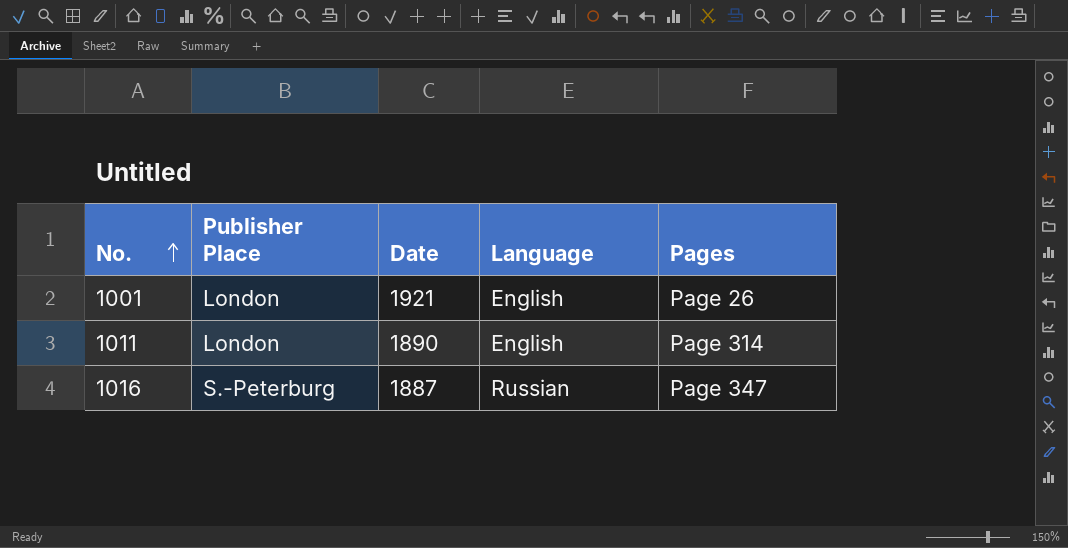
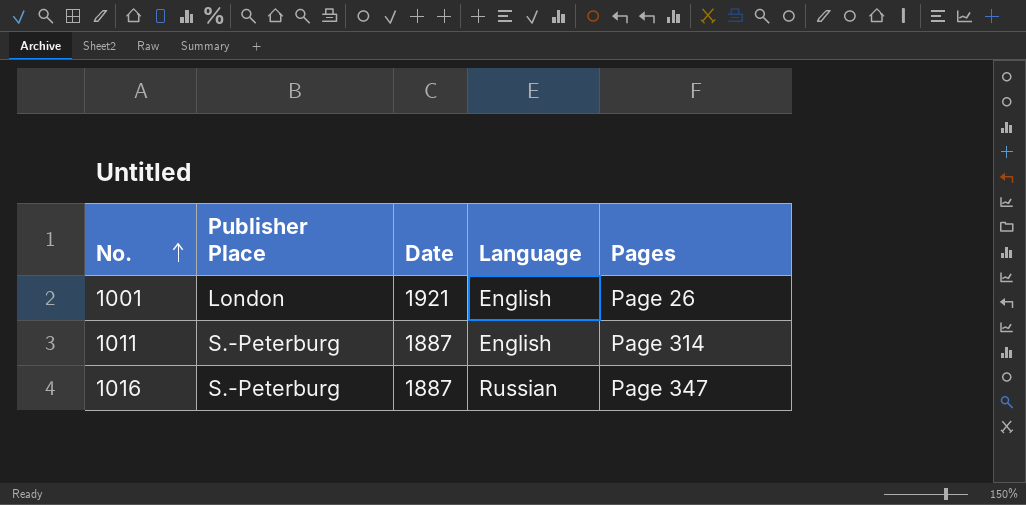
1011 | Publisher Place: London -> S.-Peterburg
1011 | Date: 1890 -> 1887

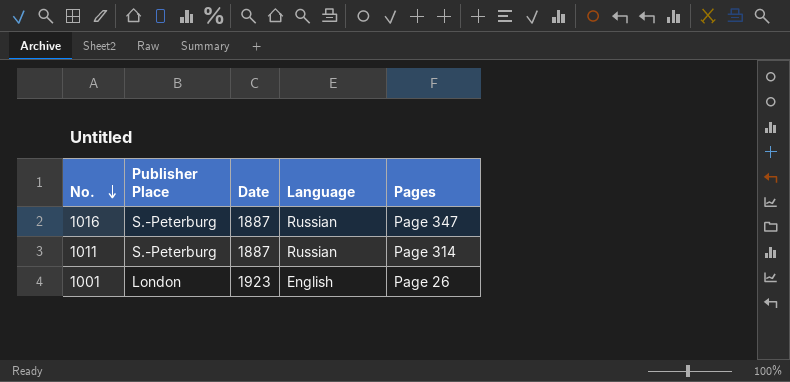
row order: No. ascending -> No. descending
1011 | Language: English -> Russian
1001 | Date: 1921 -> 1923

